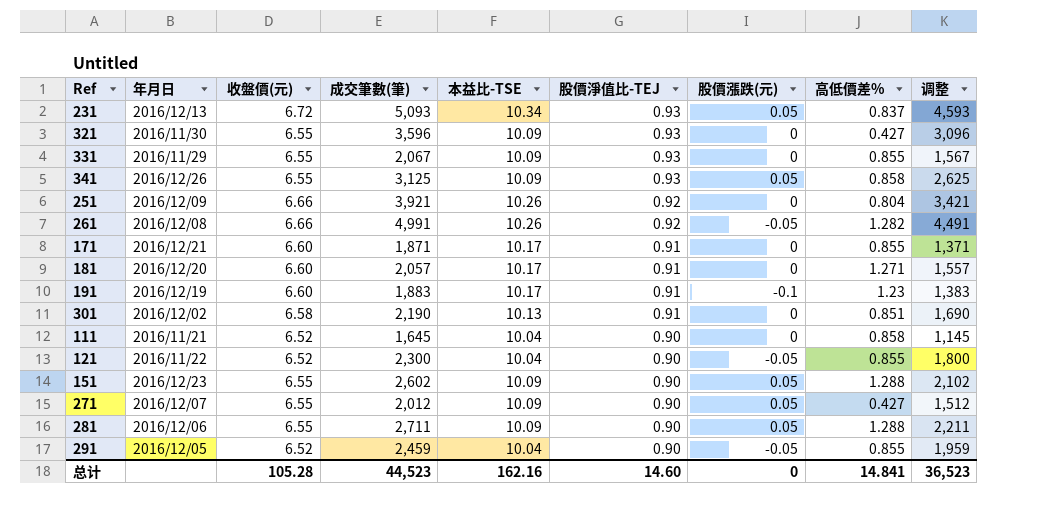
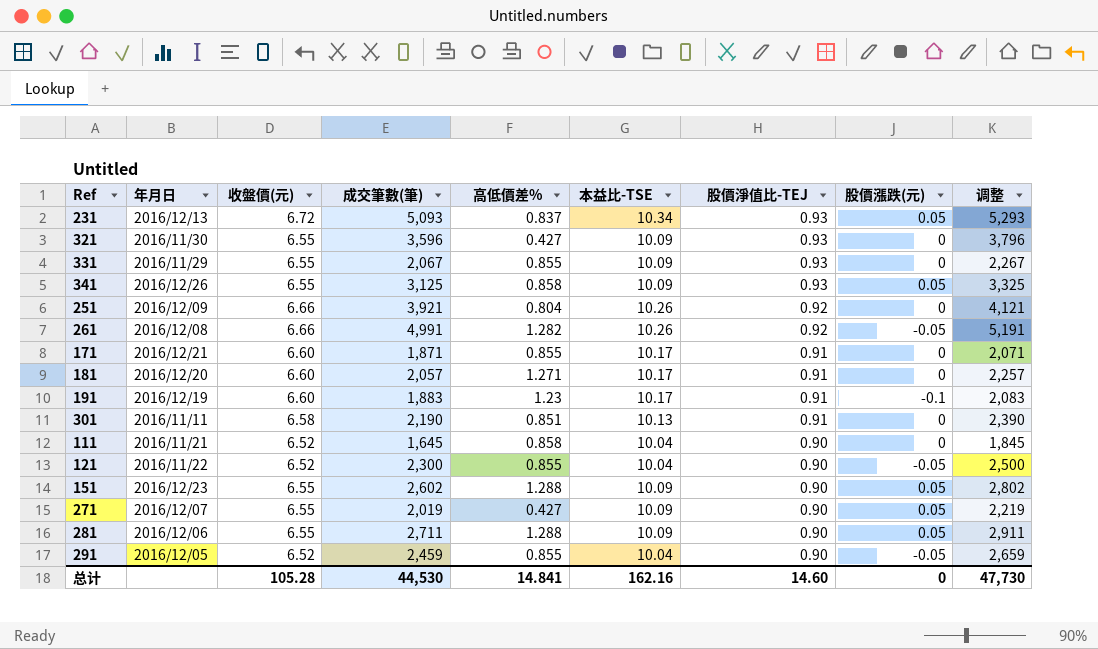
column 高低價差% | position: 8 -> 5
column 调整 | formula: [成交筆數(筆)] - 500 -> [成交筆數(筆)] + 200
301 | 年月日: 2016/12/02 -> 2016/11/11
271 | 成交筆數(筆): 2,012 -> 2,019
总计 | 成交筆數(筆): 44,523 -> 44,530
总计 | 调整: 36,523 -> 47,730

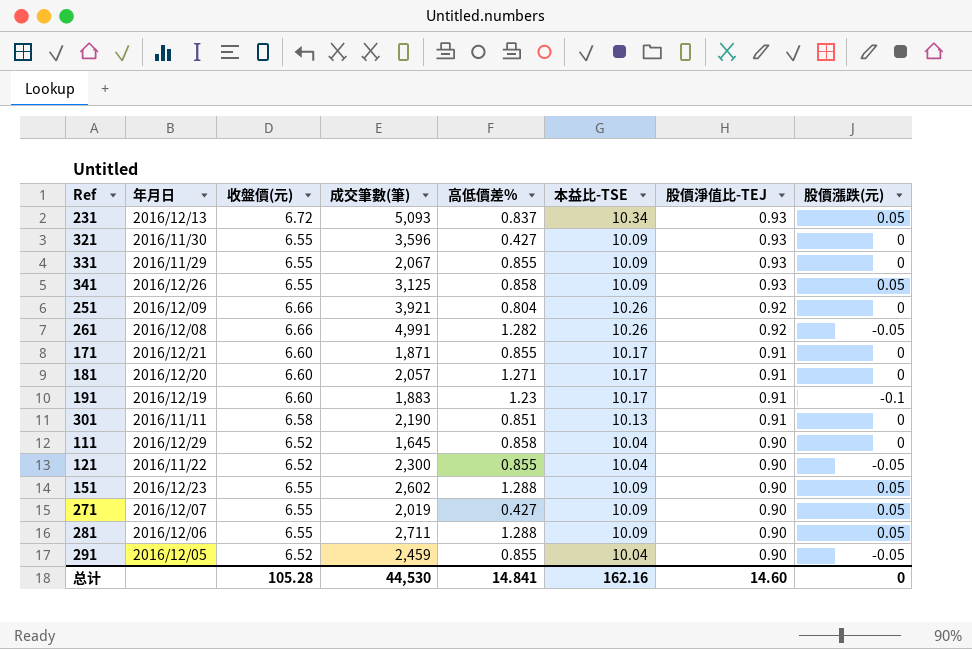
column 调整 | formula: [成交筆數(筆)] + 200 -> none
111 | 年月日: 2016/11/21 -> 2016/12/29

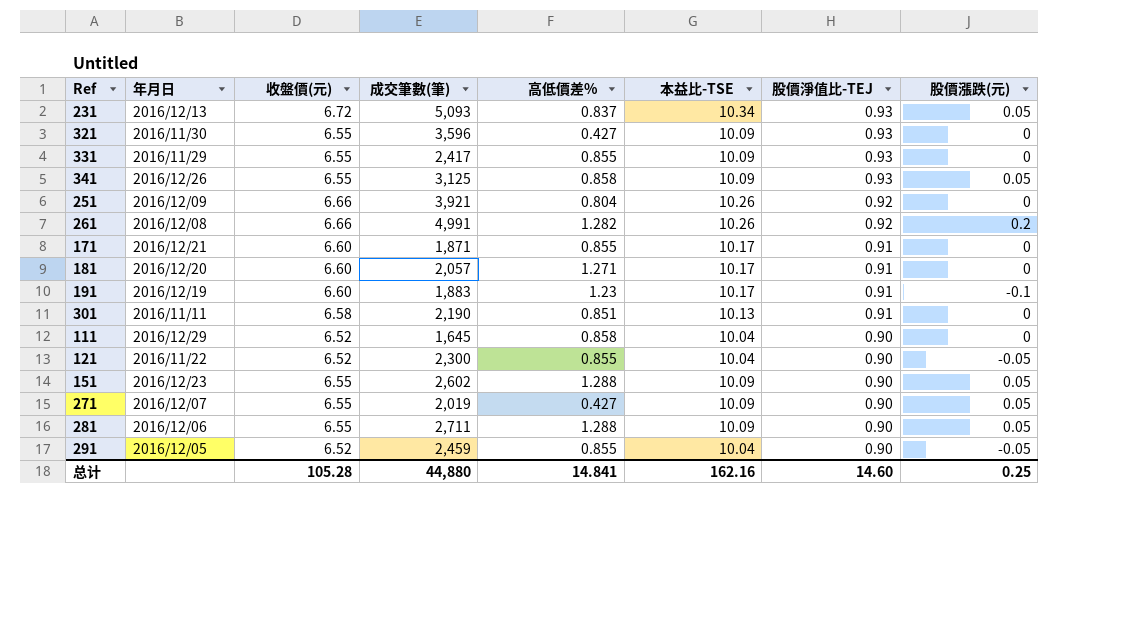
331 | 成交筆數(筆): 2,067 -> 2,417
261 | 股價漲跌(元): -0.05 -> 0.2
总计 | 成交筆數(筆): 44,530 -> 44,880
总计 | 股價漲跌(元): 0 -> 0.25

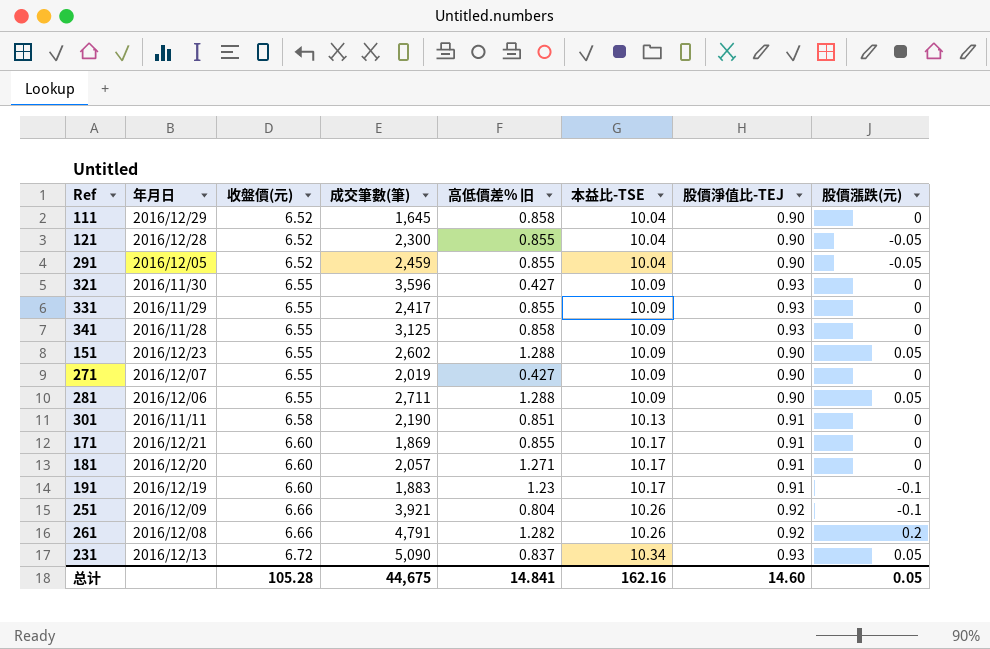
row order: 股價淨值比-TEJ descending -> 收盤價(元) ascending
column name: 高低價差% -> 高低價差% 旧
121 | 年月日: 2016/11/22 -> 2016/12/28
341 | 年月日: 2016/12/26 -> 2016/11/28
341 | 股價漲跌(元): 0.05 -> 0
271 | 股價漲跌(元): 0.05 -> 0
171 | 成交筆數(筆): 1,871 -> 1,869
251 | 股價漲跌(元): 0 -> -0.1
261 | 成交筆數(筆): 4,991 -> 4,791
231 | 成交筆數(筆): 5,093 -> 5,090
总计 | 成交筆數(筆): 44,880 -> 44,675
总计 | 股價漲跌(元): 0.25 -> 0.05

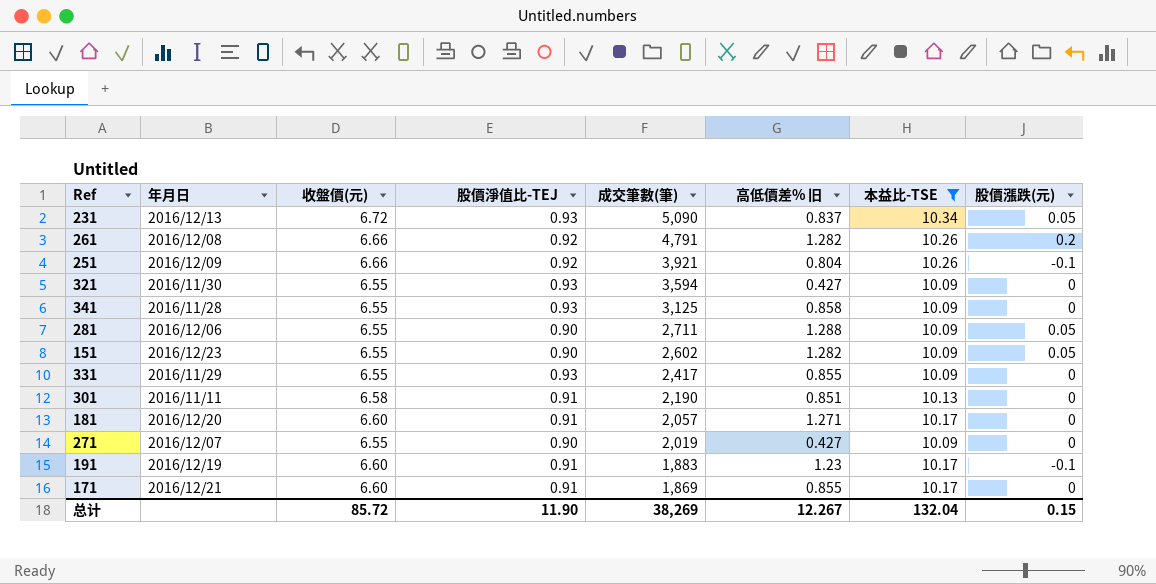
filter: none -> 本益比-TSE != 10.04
row order: 收盤價(元) ascending -> 成交筆數(筆) descending
column 股價淨值比-TEJ | position: 7 -> 4
321 | 成交筆數(筆): 3,596 -> 3,594
151 | 高低價差% 旧: 1.288 -> 1.282
总计 | 收盤價(元): 105.28 -> 85.72
总计 | 股價淨值比-TEJ: 14.60 -> 11.90
总计 | 成交筆數(筆): 44,675 -> 38,269
总计 | 高低價差% 旧: 14.841 -> 12.267
总计 | 本益比-TSE: 162.16 -> 132.04
总计 | 股價漲跌(元): 0.05 -> 0.15

